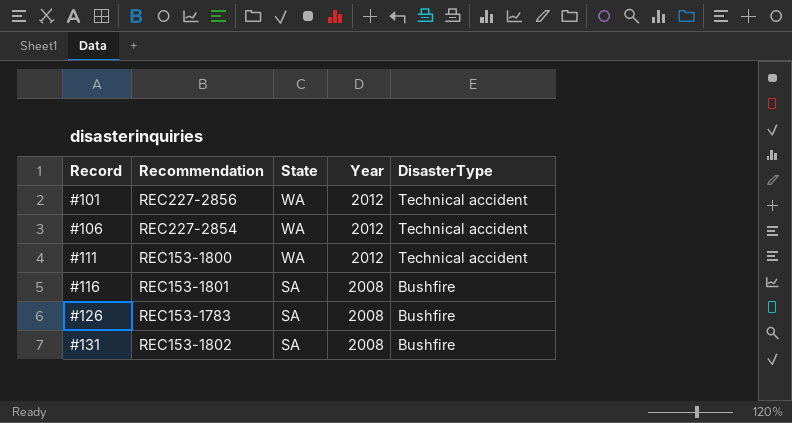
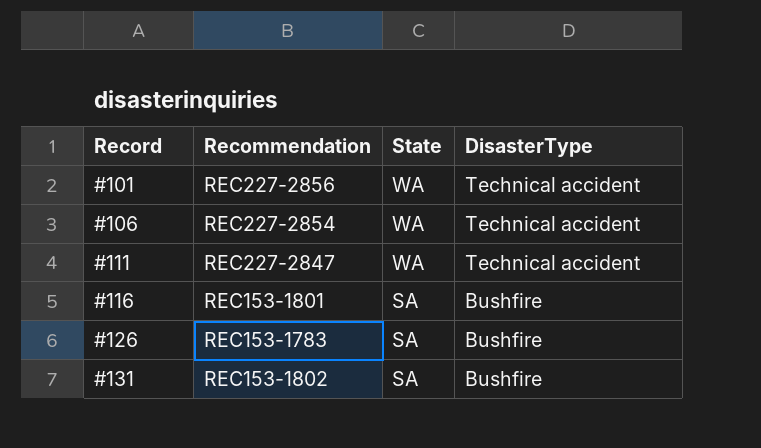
column Year | position: 4 -> none
#111 | Recommendation: REC153-1800 -> REC227-2847

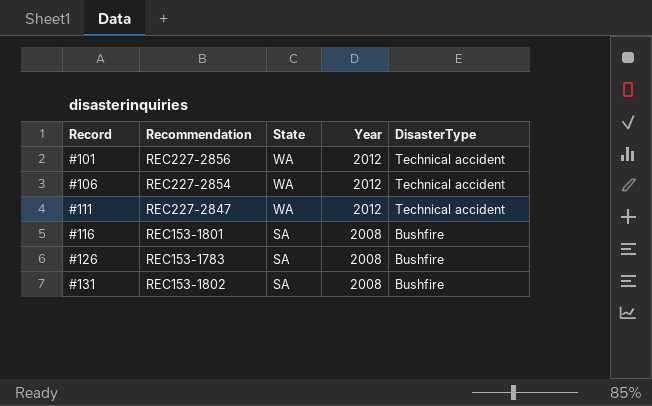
column Year | position: none -> 4

